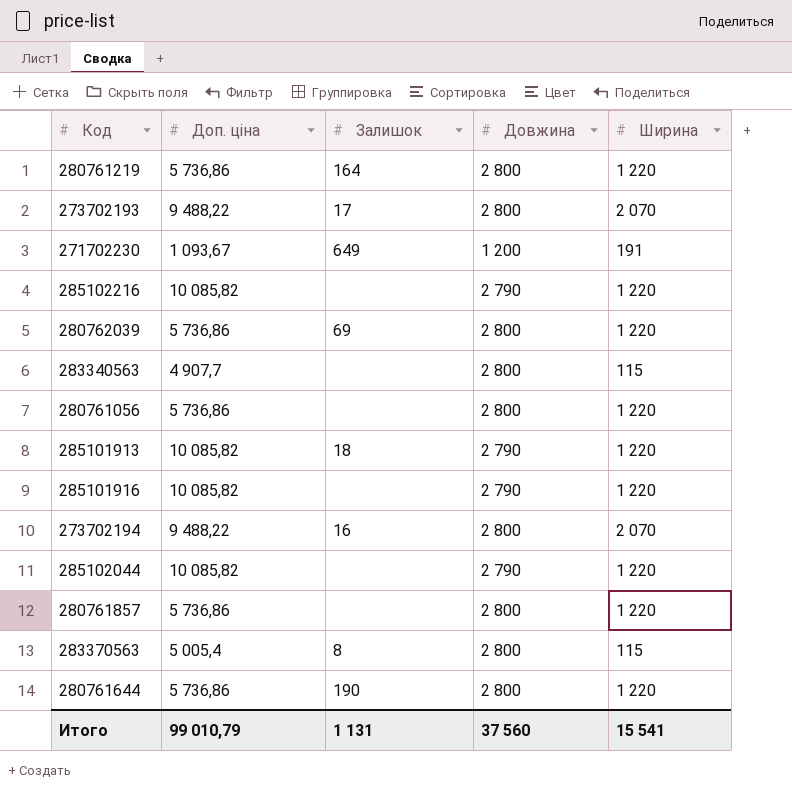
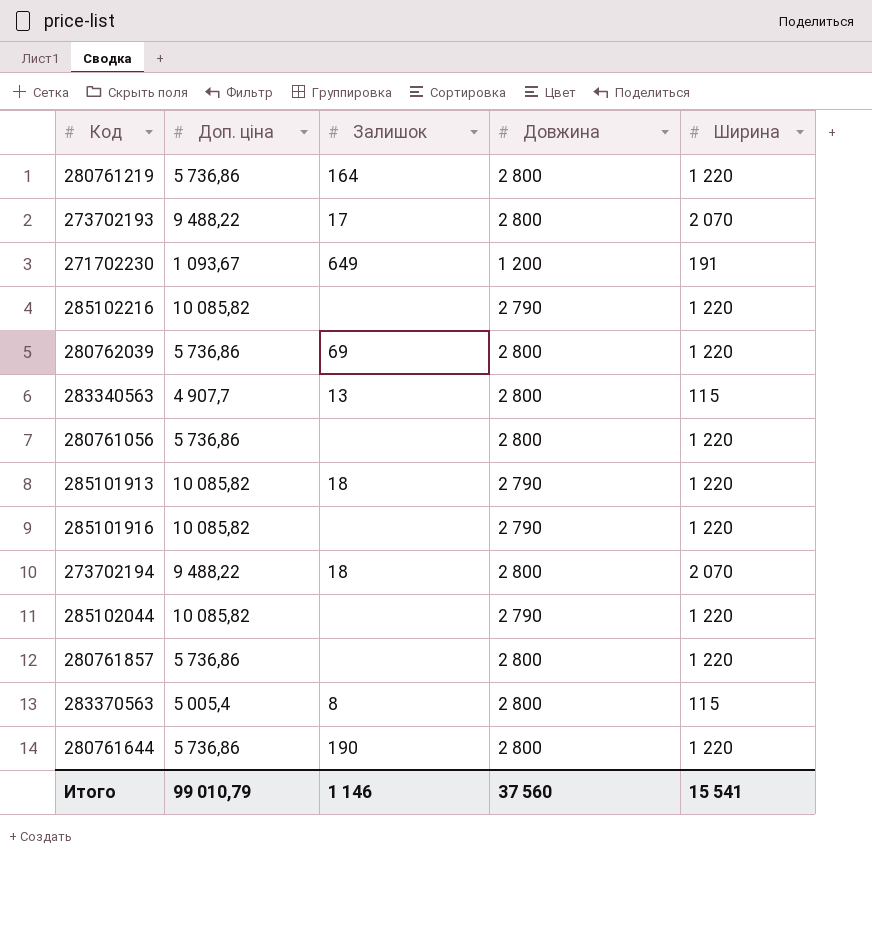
283340563 | Залишок: none -> 13
273702194 | Залишок: 16 -> 18
Итого | Залишок: 1 131 -> 1 146

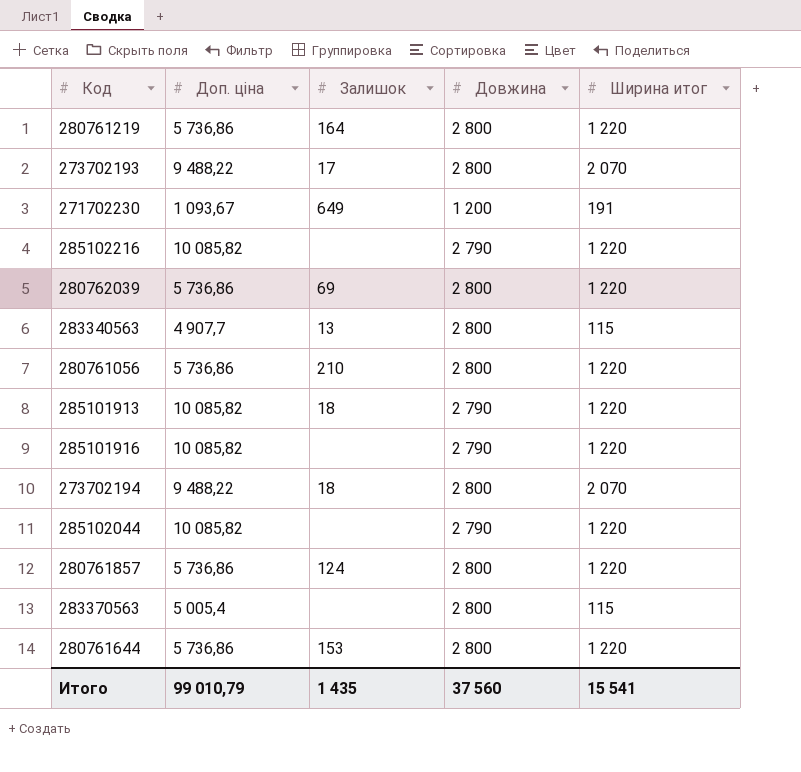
column name: Ширина -> Ширина итог
280761056 | Залишок: none -> 210
280761857 | Залишок: none -> 124
283370563 | Залишок: 8 -> none
280761644 | Залишок: 190 -> 153
Итого | Залишок: 1 146 -> 1 435

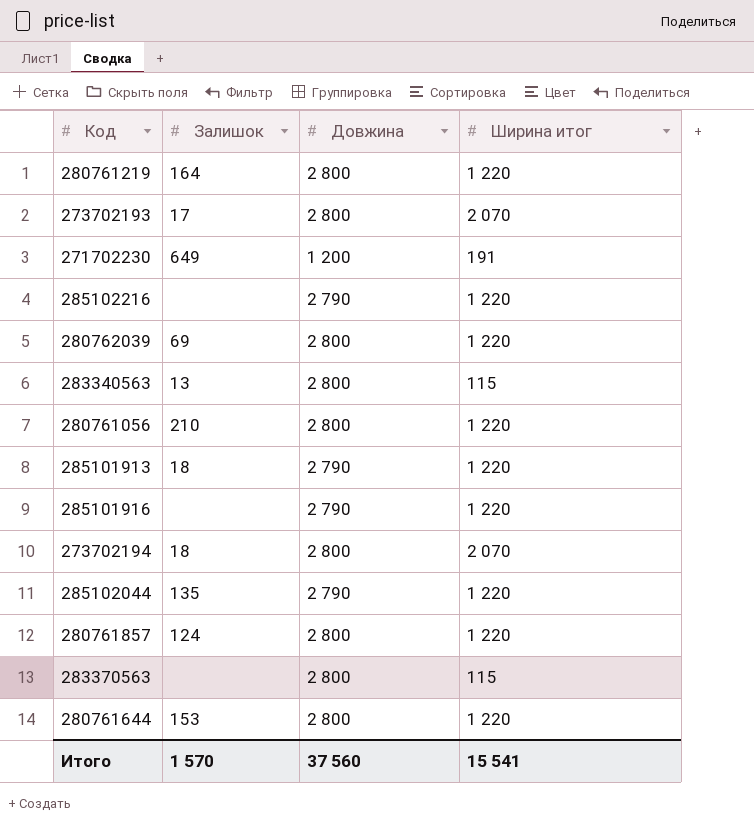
column Доп. ціна | position: 2 -> none
285102044 | Залишок: none -> 135
Итого | Залишок: 1 435 -> 1 570

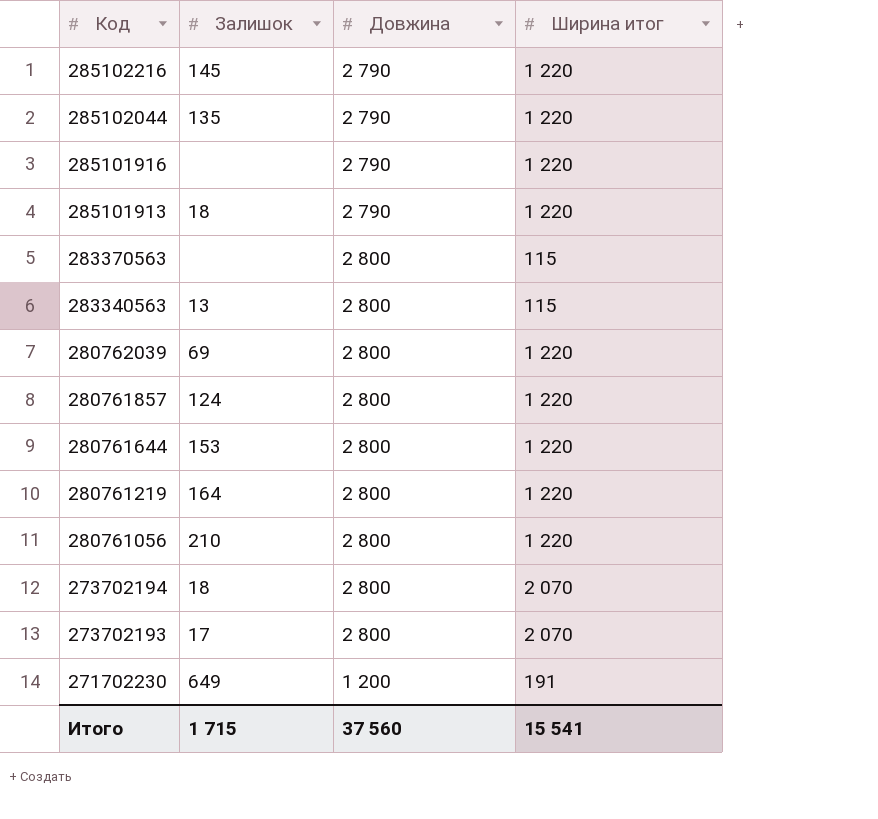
row order: none -> Код descending
285102216 | Залишок: none -> 145
Итого | Залишок: 1 570 -> 1 715

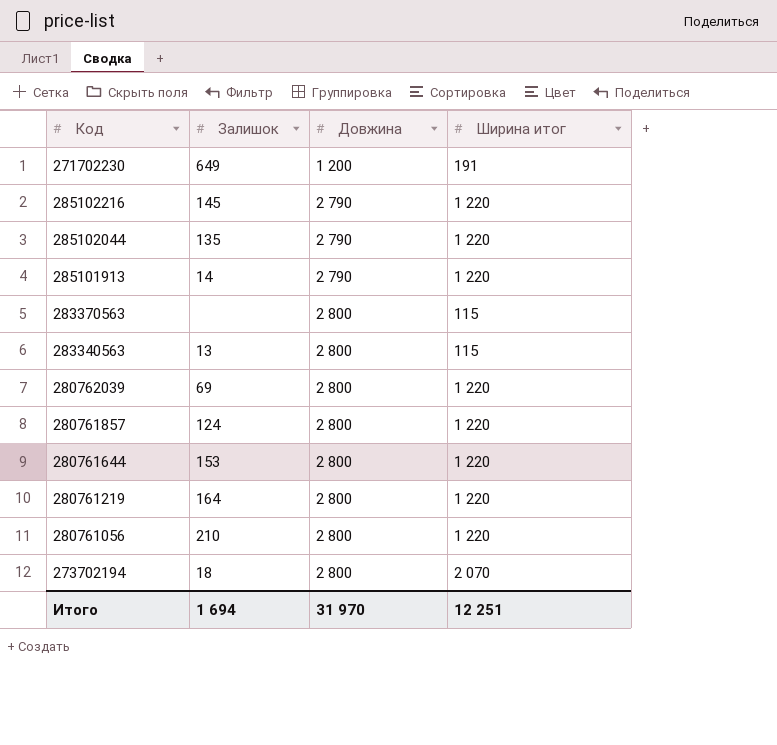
row order: Код descending -> Довжина ascending
row 285101916: none | 2 790 | 1 220 -> none
row 273702193: 17 | 2 800 | 2 070 -> none
285101913 | Залишок: 18 -> 14
Итого | Залишок: 1 715 -> 1 694
Итого | Довжина: 37 560 -> 31 970
Итого | Ширина итог: 15 541 -> 12 251

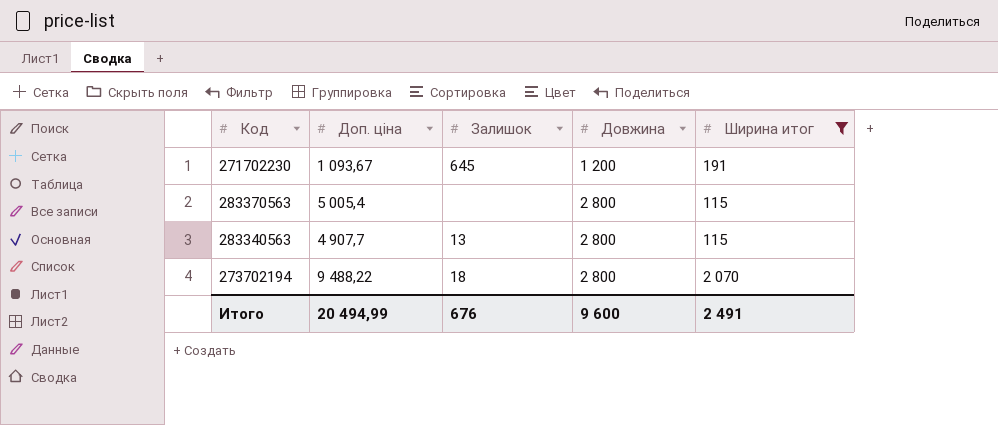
filter: none -> Ширина итог != 1 220
column Доп. ціна | position: none -> 2
271702230 | Залишок: 649 -> 645
Итого | Залишок: 1 694 -> 676
Итого | Довжина: 31 970 -> 9 600
Итого | Ширина итог: 12 251 -> 2 491

